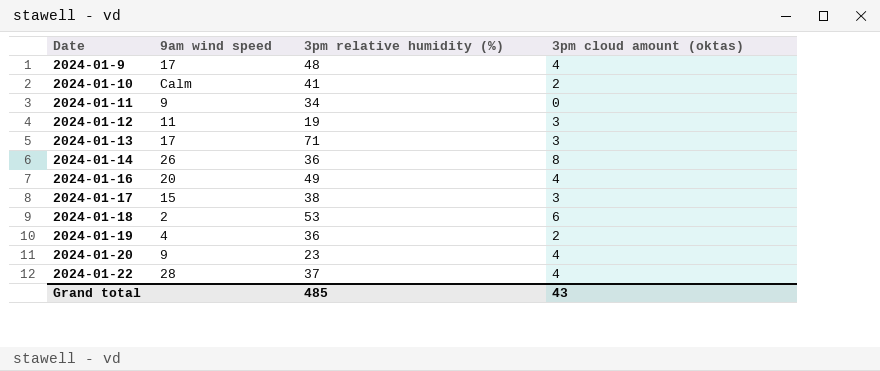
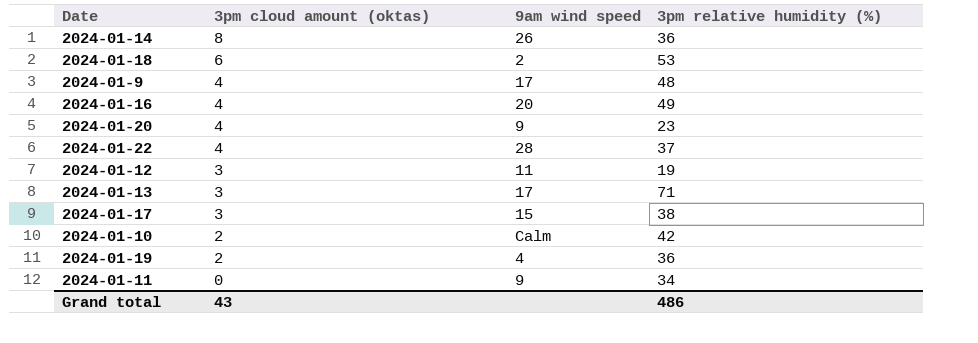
row order: Date ascending -> 3pm cloud amount (oktas) descending
column 3pm cloud amount (oktas) | position: 4 -> 2
2024-01-10 | 3pm relative humidity (%): 41 -> 42
Grand total | 3pm relative humidity (%): 485 -> 486

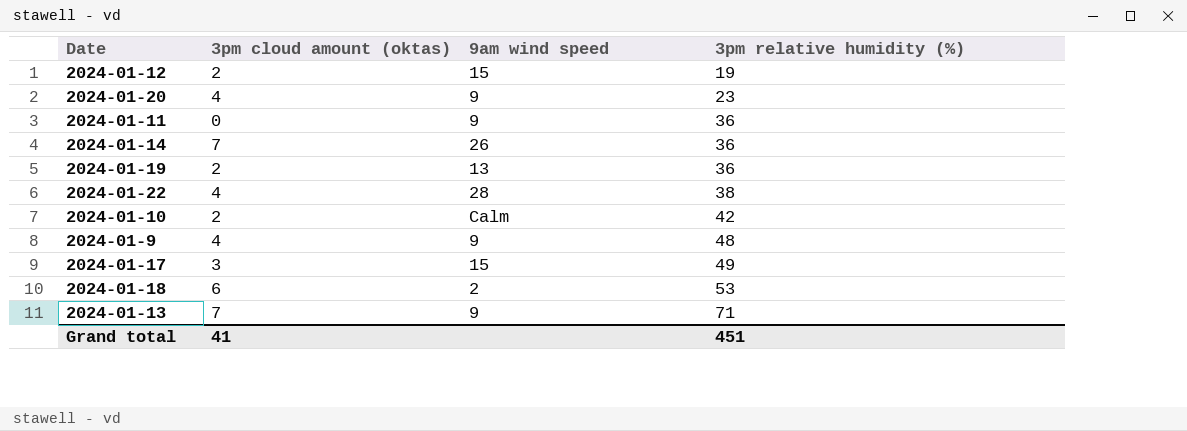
row order: 3pm cloud amount (oktas) descending -> 3pm relative humidity (%) ascending
row 2024-01-16: 4 | 20 | 49 -> none
2024-01-12 | 3pm cloud amount (oktas): 3 -> 2
2024-01-12 | 9am wind speed: 11 -> 15
2024-01-11 | 3pm relative humidity (%): 34 -> 36
2024-01-14 | 3pm cloud amount (oktas): 8 -> 7
2024-01-19 | 9am wind speed: 4 -> 13
2024-01-22 | 3pm relative humidity (%): 37 -> 38
2024-01-9 | 9am wind speed: 17 -> 9
2024-01-17 | 3pm relative humidity (%): 38 -> 49
2024-01-13 | 3pm cloud amount (oktas): 3 -> 7
2024-01-13 | 9am wind speed: 17 -> 9
Grand total | 3pm cloud amount (oktas): 43 -> 41
Grand total | 3pm relative humidity (%): 486 -> 451

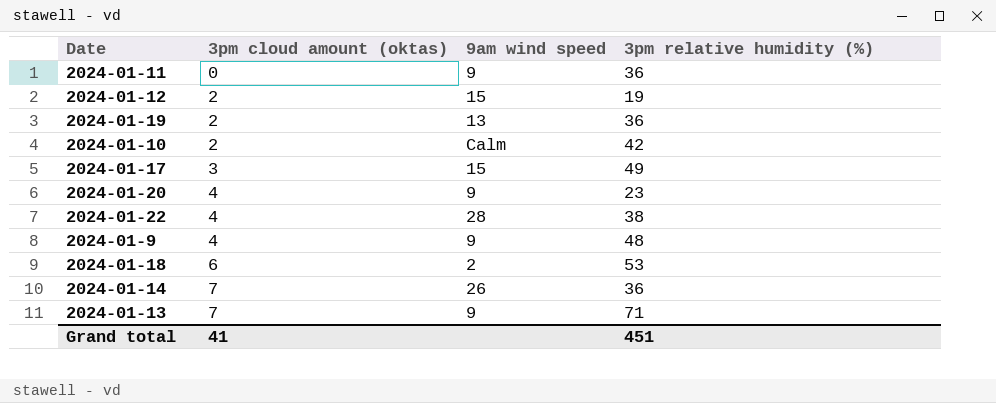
row order: 3pm relative humidity (%) ascending -> 3pm cloud amount (oktas) ascending

